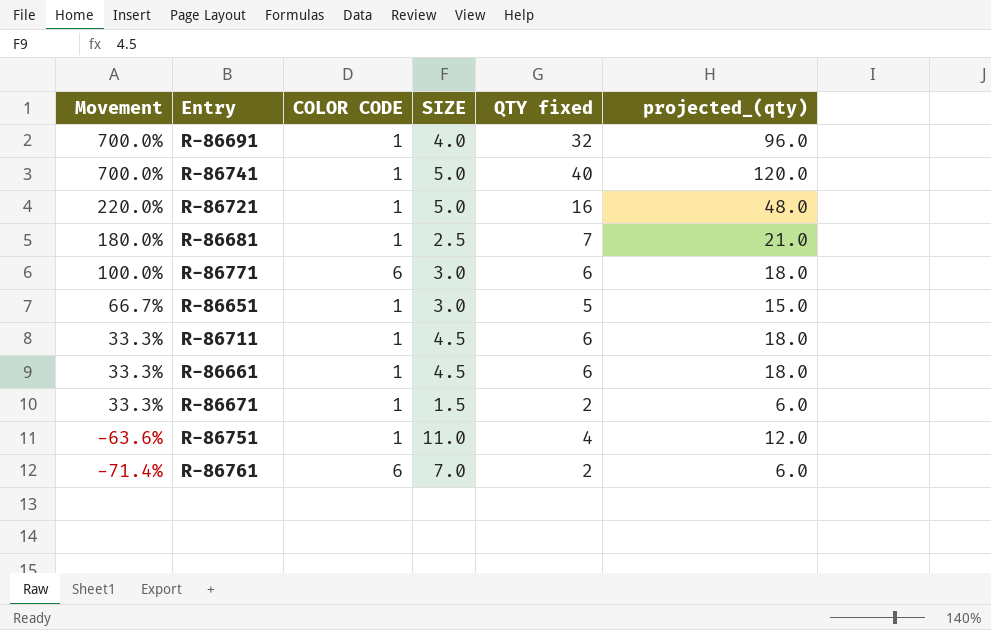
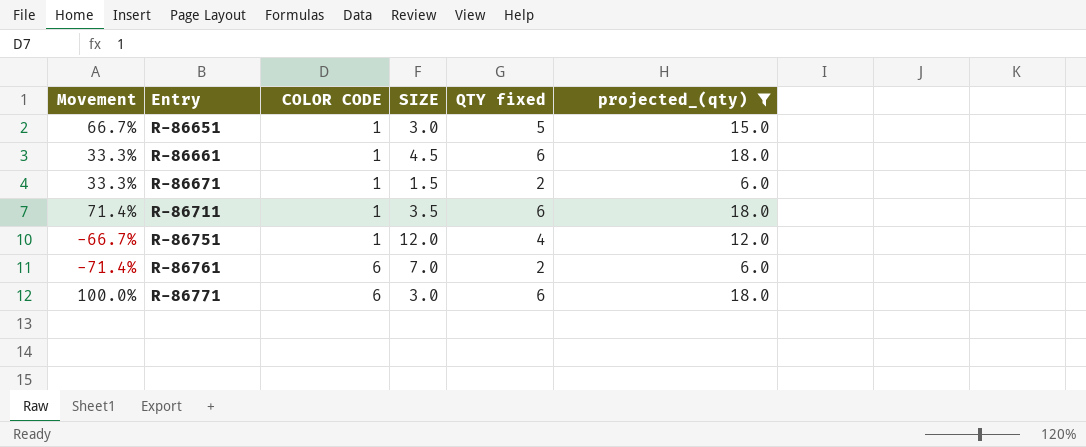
filter: none -> projected_(qty) <= 18.0
row order: Movement descending -> Entry ascending
R-86711 | Movement: 33.3% -> 71.4%
R-86711 | SIZE: 4.5 -> 3.5
R-86751 | Movement: -63.6% -> -66.7%
R-86751 | SIZE: 11.0 -> 12.0

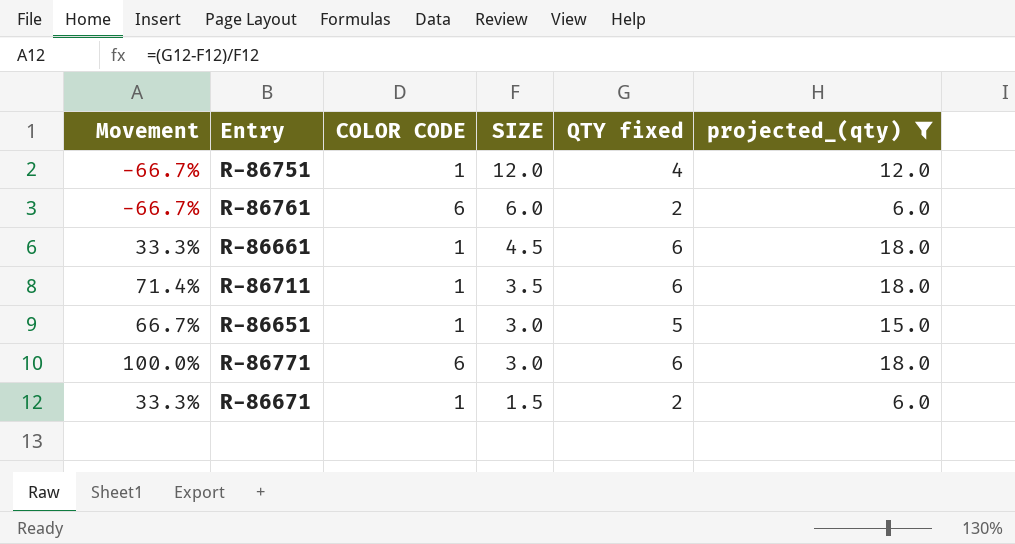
row order: Entry ascending -> SIZE descending
R-86761 | Movement: -71.4% -> -66.7%
R-86761 | SIZE: 7.0 -> 6.0

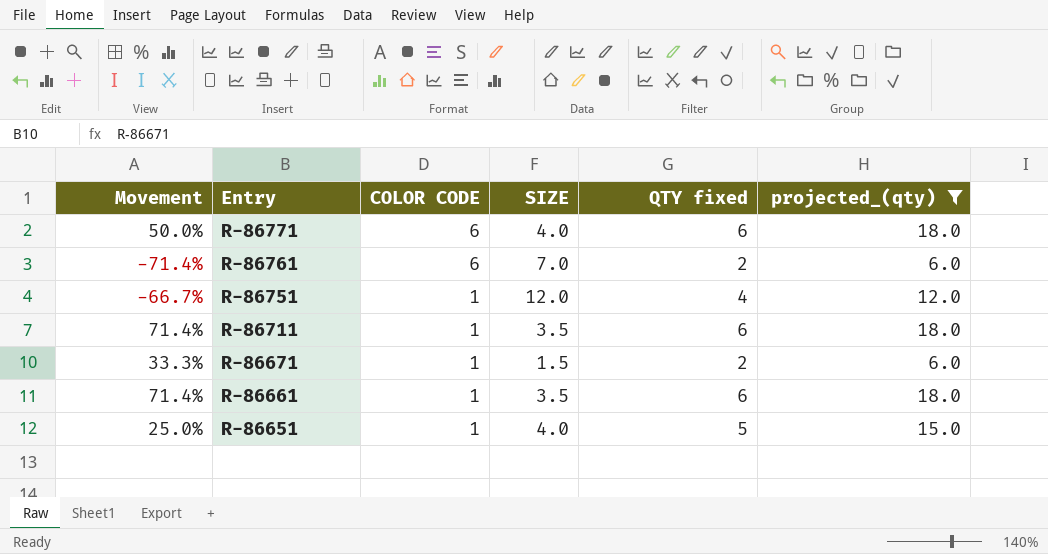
row order: SIZE descending -> Entry descending
R-86771 | Movement: 100.0% -> 50.0%
R-86771 | SIZE: 3.0 -> 4.0
R-86761 | Movement: -66.7% -> -71.4%
R-86761 | SIZE: 6.0 -> 7.0
R-86661 | Movement: 33.3% -> 71.4%
R-86661 | SIZE: 4.5 -> 3.5
R-86651 | Movement: 66.7% -> 25.0%
R-86651 | SIZE: 3.0 -> 4.0

